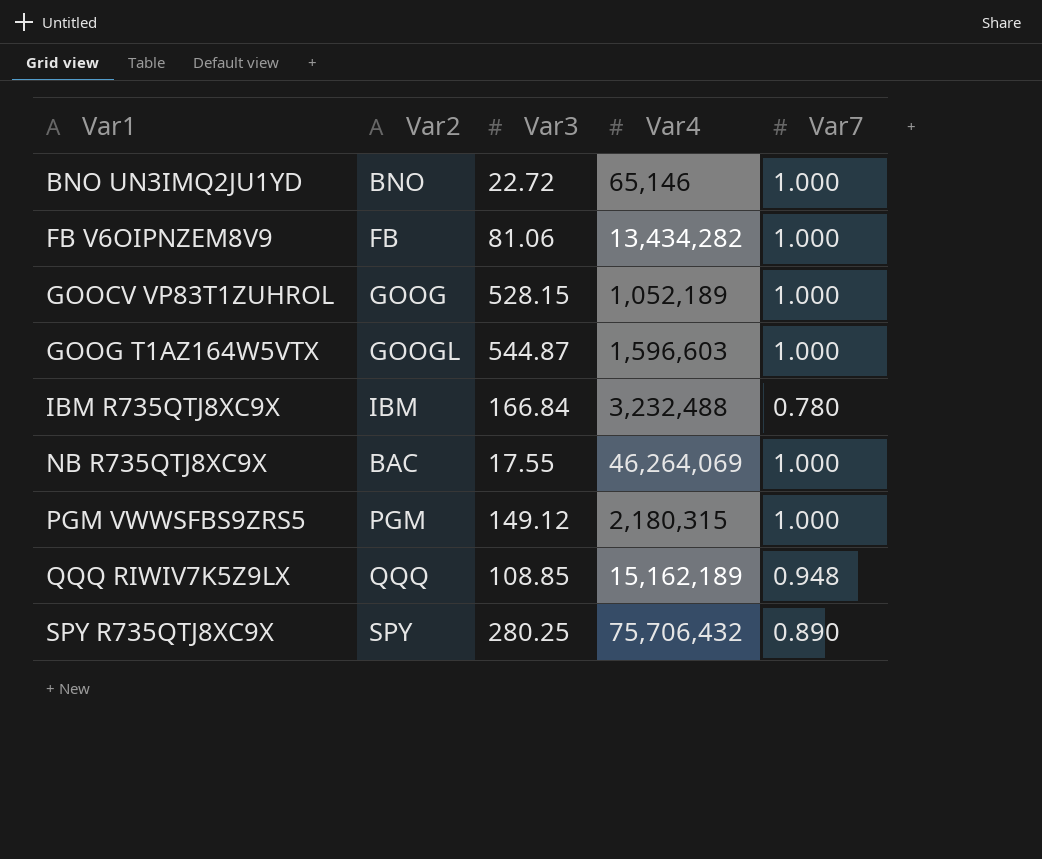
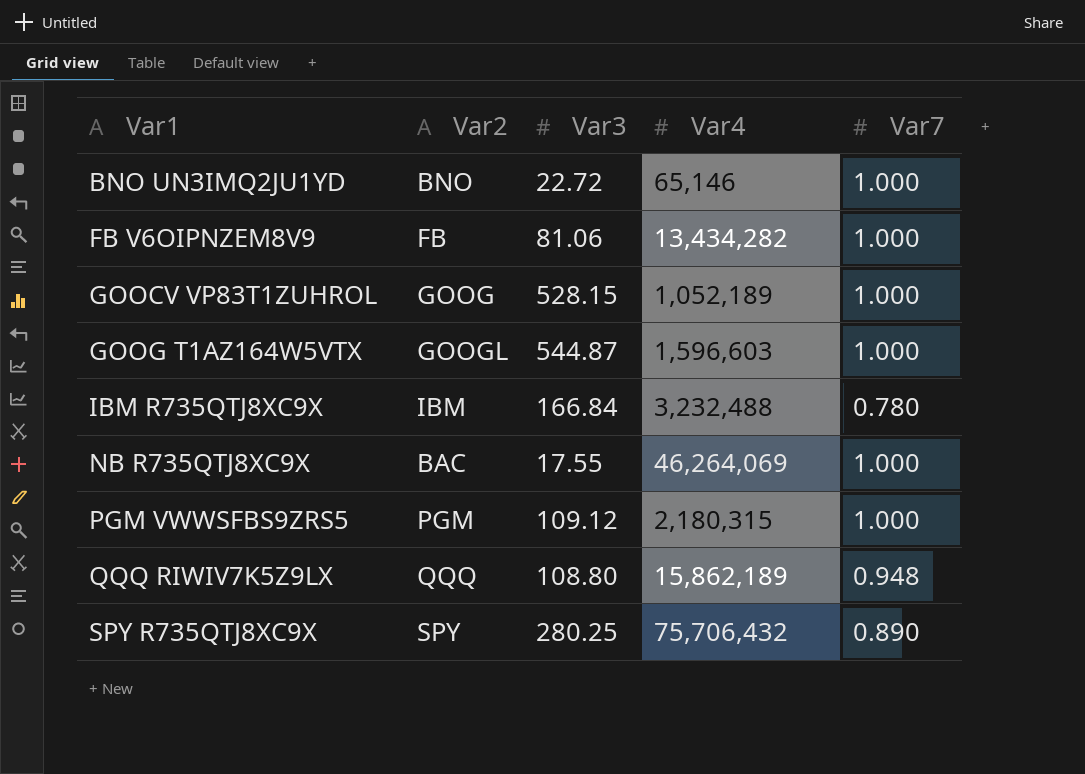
PGM VWWSFBS9ZRS5 | Var3: 149.12 -> 109.12
QQQ RIWIV7K5Z9LX | Var3: 108.85 -> 108.80
QQQ RIWIV7K5Z9LX | Var4: 15,162,189 -> 15,862,189

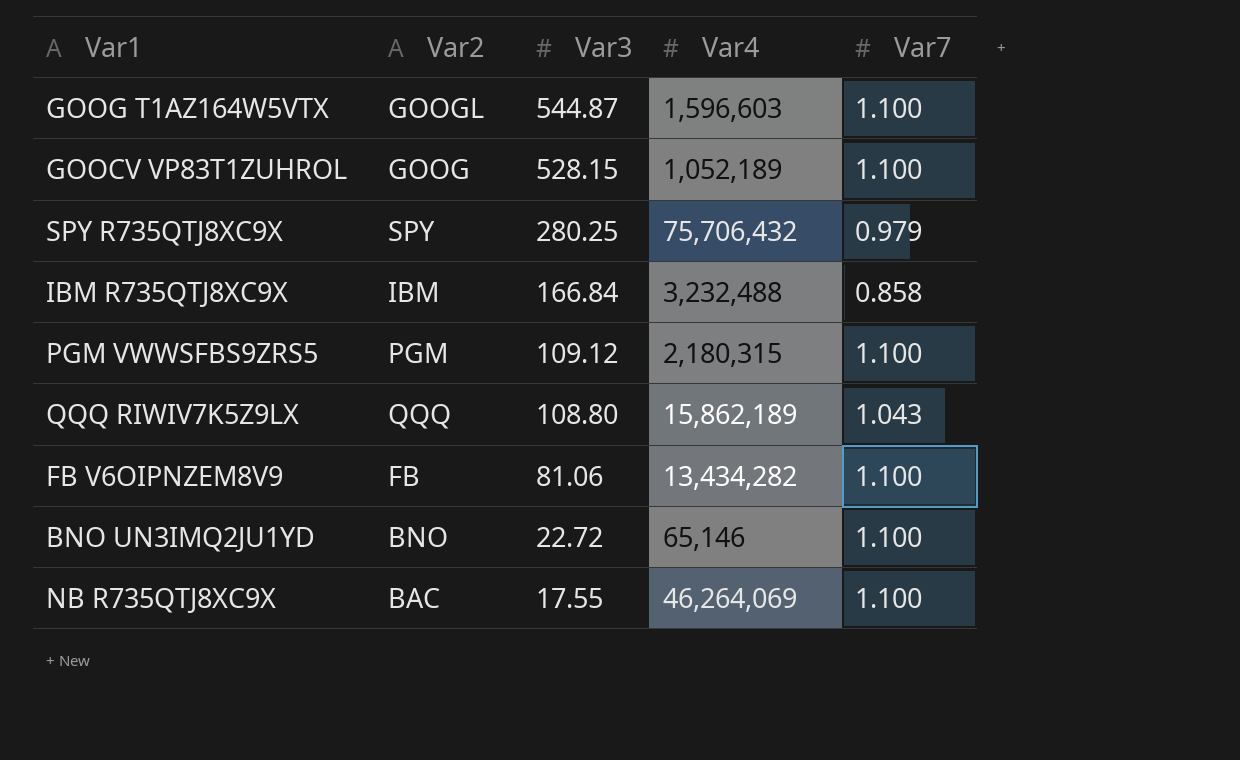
row order: Var1 ascending -> Var3 descending
GOOG T1AZ164W5VTX | Var7: 1.000 -> 1.100
GOOCV VP83T1ZUHROL | Var7: 1.000 -> 1.100
SPY R735QTJ8XC9X | Var7: 0.890 -> 0.979
IBM R735QTJ8XC9X | Var7: 0.780 -> 0.858
PGM VWWSFBS9ZRS5 | Var7: 1.000 -> 1.100
QQQ RIWIV7K5Z9LX | Var7: 0.948 -> 1.043
FB V6OIPNZEM8V9 | Var7: 1.000 -> 1.100
BNO UN3IMQ2JU1YD | Var7: 1.000 -> 1.100
NB R735QTJ8XC9X | Var7: 1.000 -> 1.100

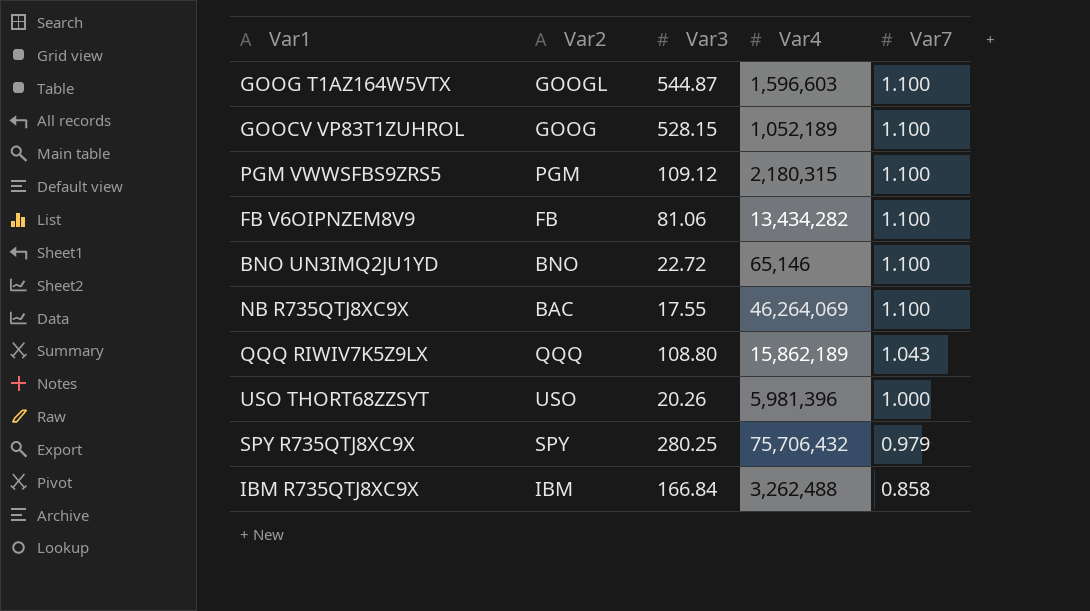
row order: Var3 descending -> Var7 descending
row USO THORT68ZZSYT: none -> USO | 20.26 | 5,981,396 | 1.000
IBM R735QTJ8XC9X | Var4: 3,232,488 -> 3,262,488

